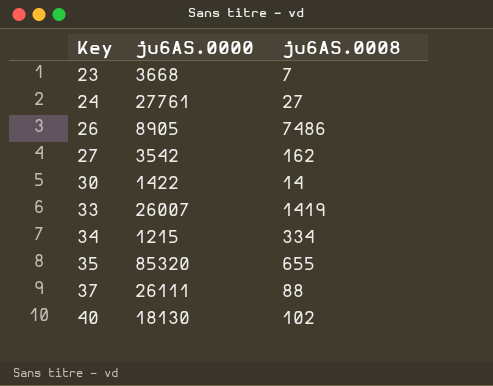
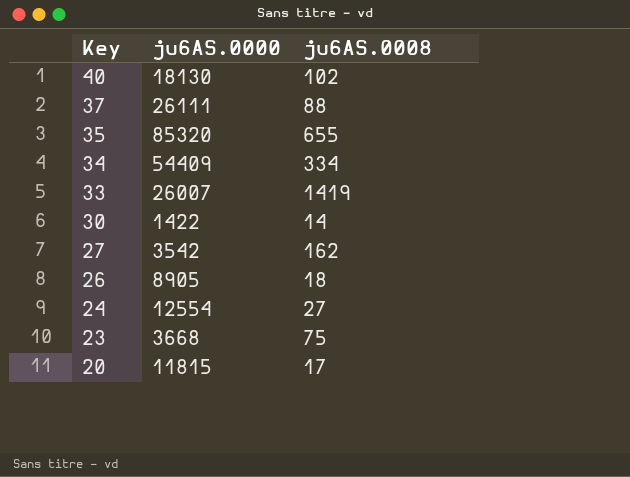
row order: Key ascending -> Key descending
34 | ju6AS.0000: 1215 -> 54409
26 | ju6AS.0008: 7486 -> 18
24 | ju6AS.0000: 27761 -> 12554
23 | ju6AS.0008: 7 -> 75
row 20: none -> 11815 | 17

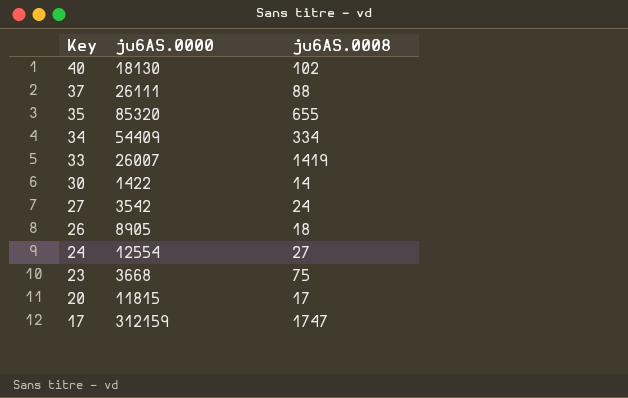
27 | ju6AS.0008: 162 -> 24
row 17: none -> 312159 | 1747

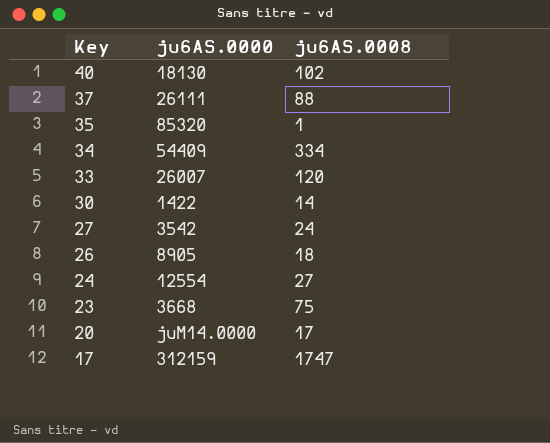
35 | ju6AS.0008: 655 -> 1
33 | ju6AS.0008: 1419 -> 120
20 | ju6AS.0000: 11815 -> juM14.0000

